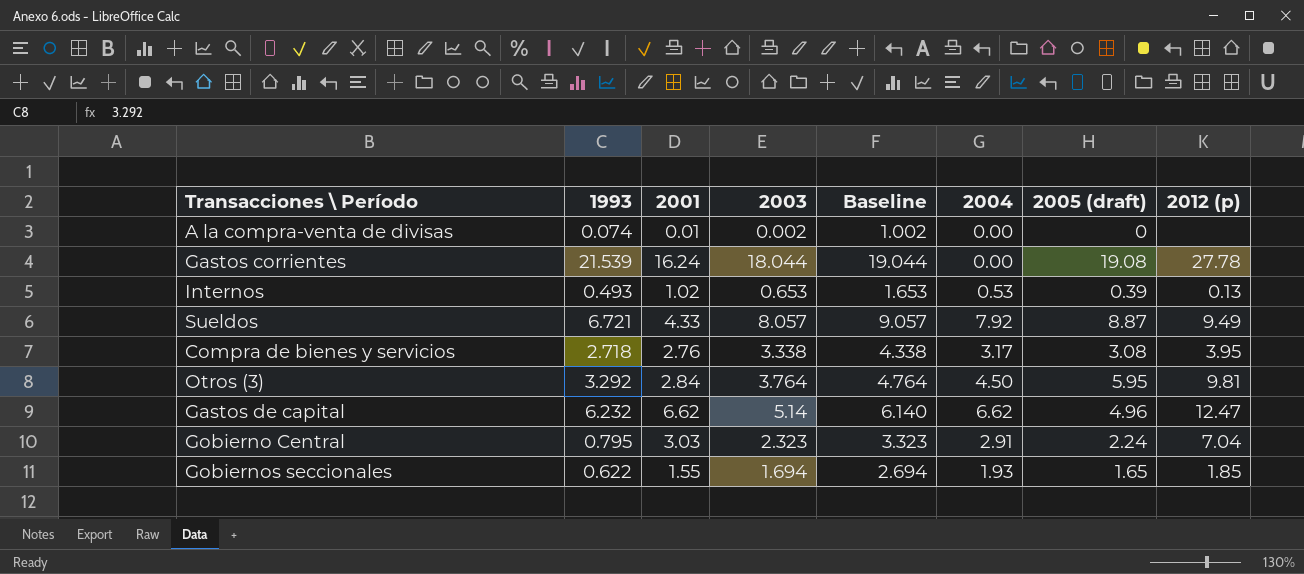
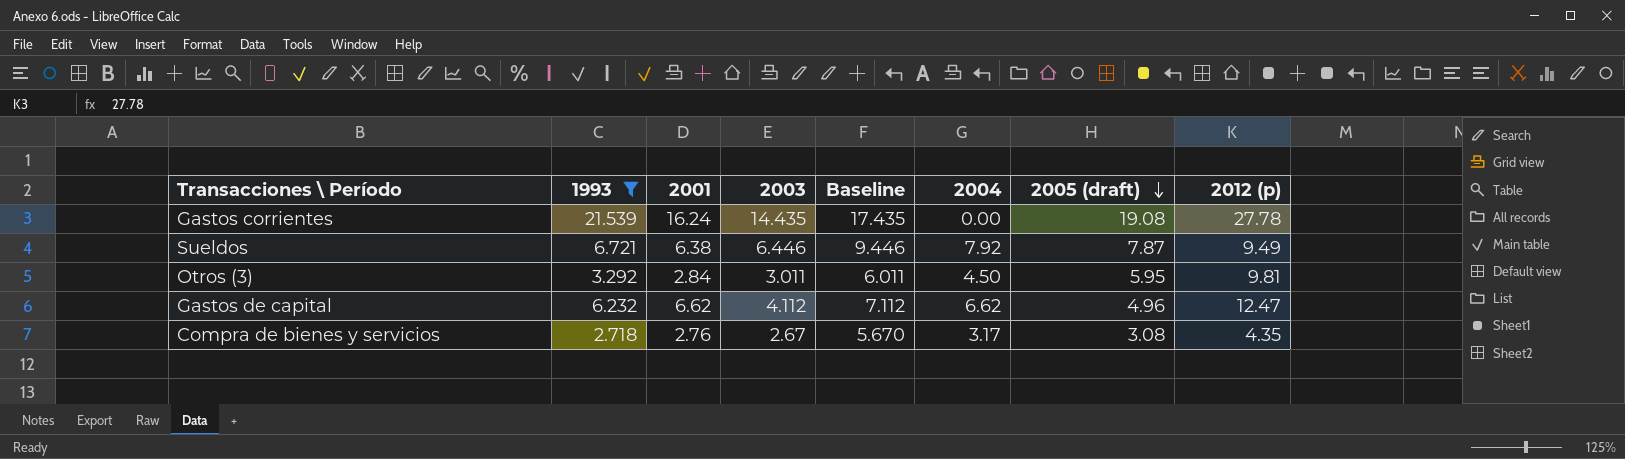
filter: none -> 1993 >= 2.718
row order: none -> 2005 (draft) descending
column Baseline | formula: [2003] + 1 -> [2003] + 3
Gastos corrientes | 2003: 18.044 -> 14.435
Sueldos | 2001: 4.33 -> 6.38
Sueldos | 2003: 8.057 -> 6.446
Sueldos | 2005 (draft): 8.87 -> 7.87
Otros (3) | 2003: 3.764 -> 3.011
Gastos de capital | 2003: 5.14 -> 4.112
Compra de bienes y servicios | 2003: 3.338 -> 2.67
Compra de bienes y servicios | 2012 (p): 3.95 -> 4.35

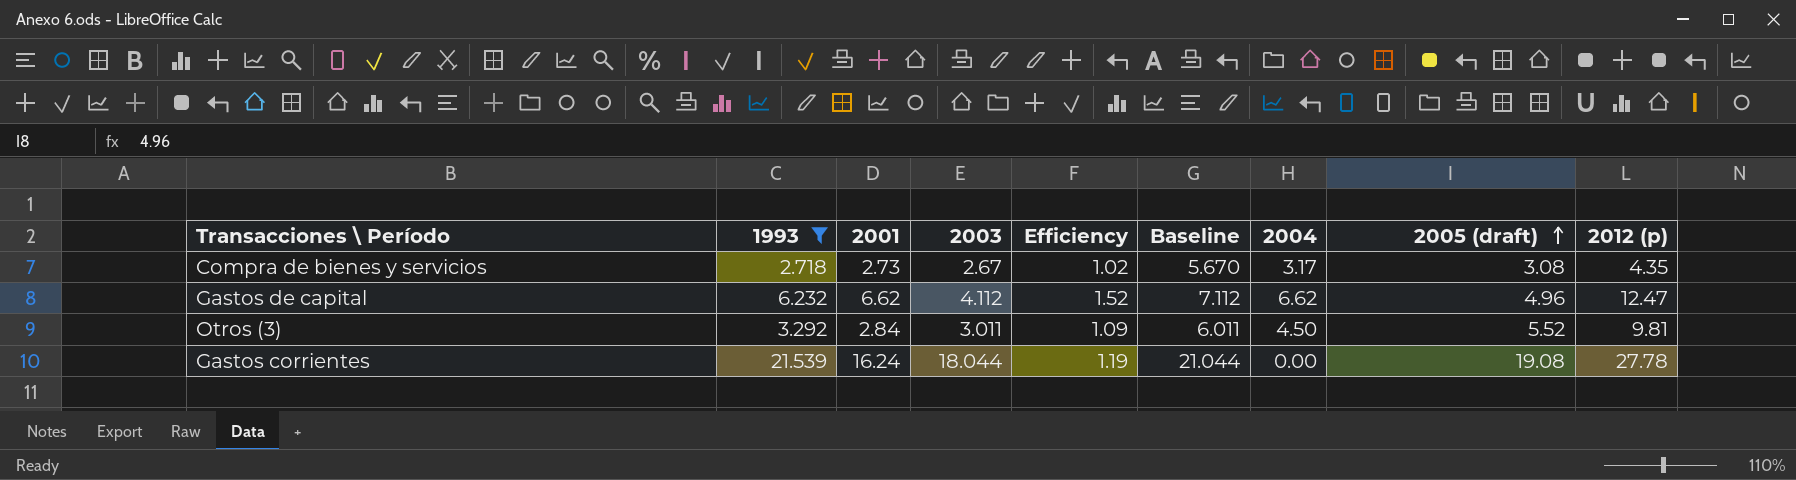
row order: 2005 (draft) descending -> 2005 (draft) ascending
column Efficiency | formula: none -> [1993] / [2003]
row Sueldos: 6.721 | 6.38 | 6.446 | 9.446 | 7.92 | 7.87 | 9.49 -> none
Compra de bienes y servicios | 2001: 2.76 -> 2.73
Otros (3) | 2005 (draft): 5.95 -> 5.52
Gastos corrientes | 2003: 14.435 -> 18.044
Gastos corrientes | Baseline: 17.435 -> 21.044

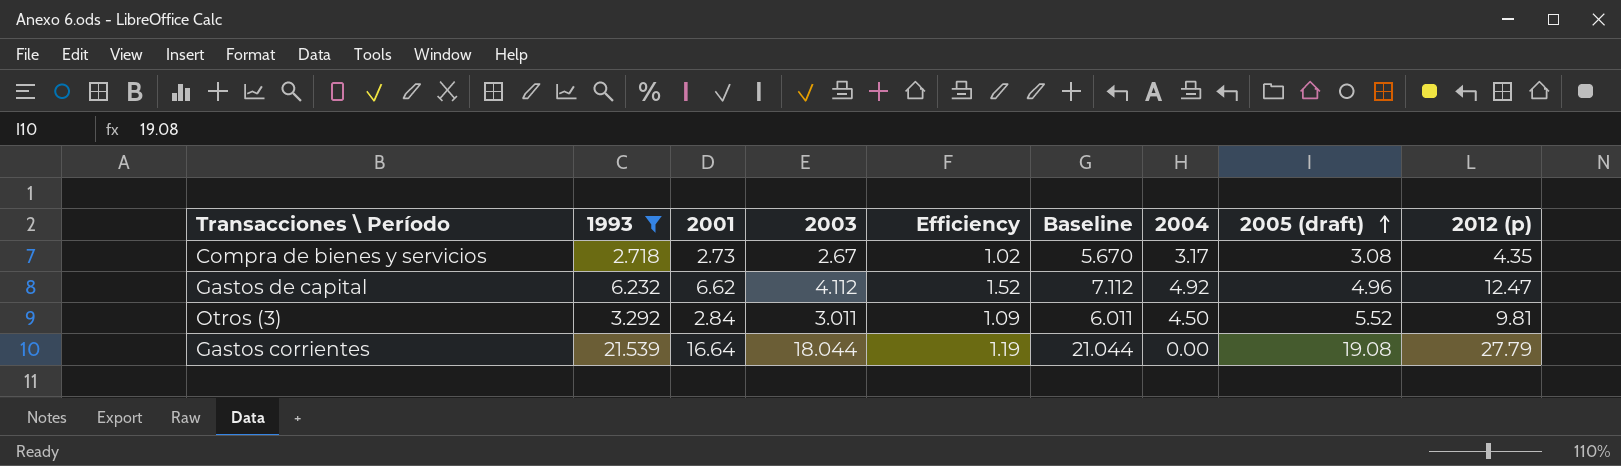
Gastos de capital | 2004: 6.62 -> 4.92
Gastos corrientes | 2001: 16.24 -> 16.64
Gastos corrientes | 2012 (p): 27.78 -> 27.79

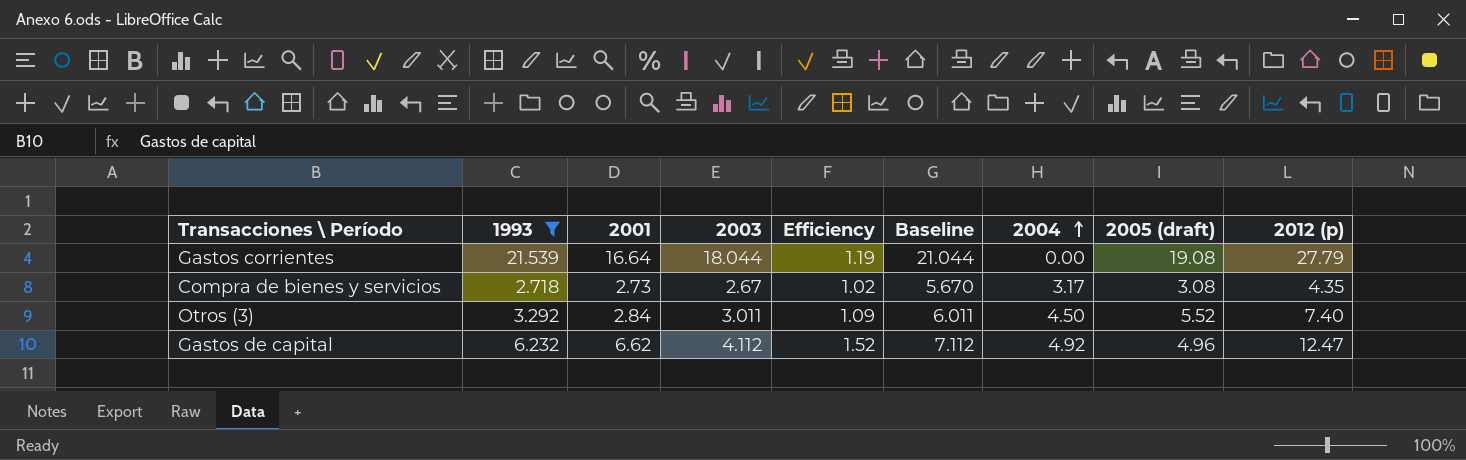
row order: 2005 (draft) ascending -> 2004 ascending
Otros (3) | 2012 (p): 9.81 -> 7.40

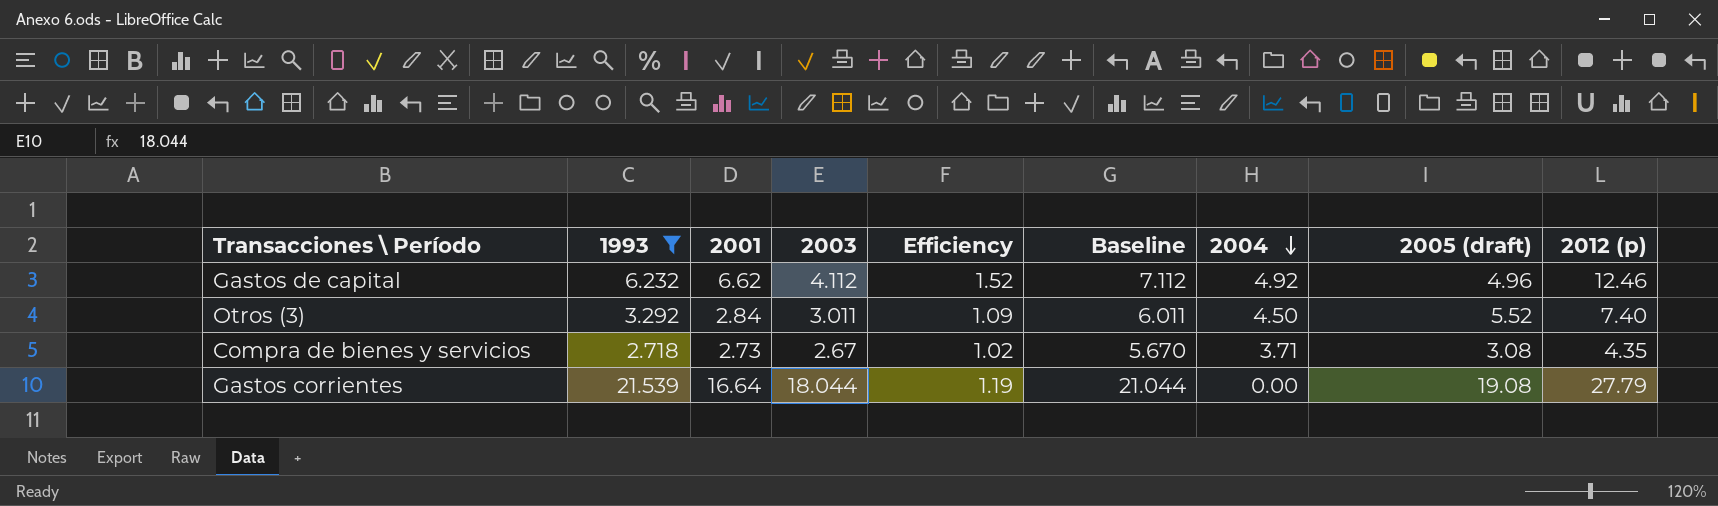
row order: 2004 ascending -> 2004 descending
Gastos de capital | 2012 (p): 12.47 -> 12.46
Compra de bienes y servicios | 2004: 3.17 -> 3.71

